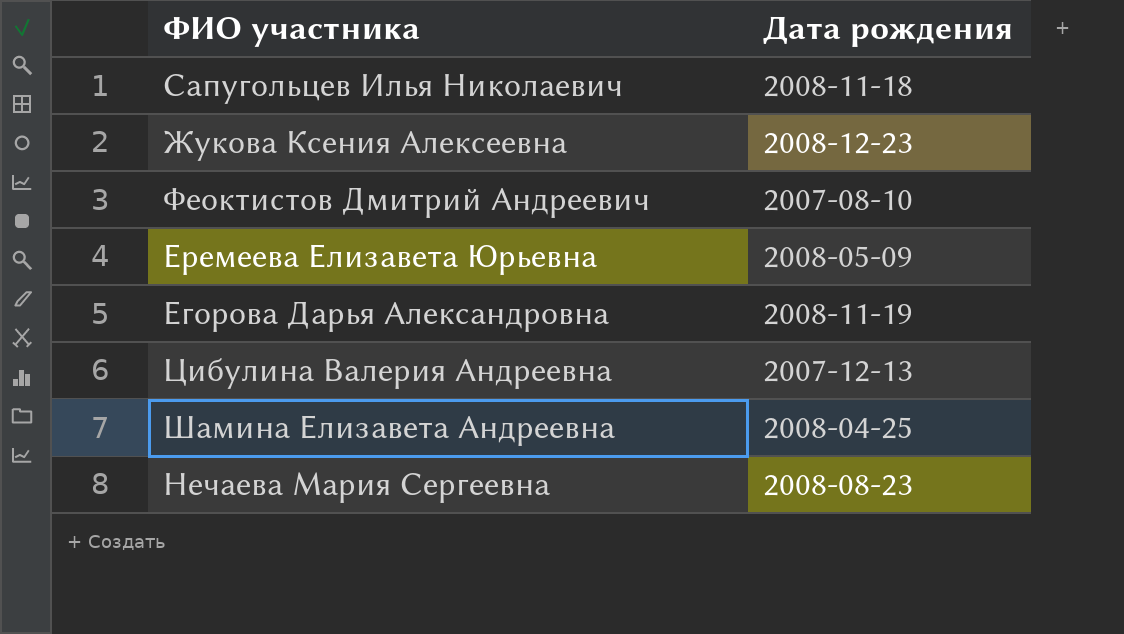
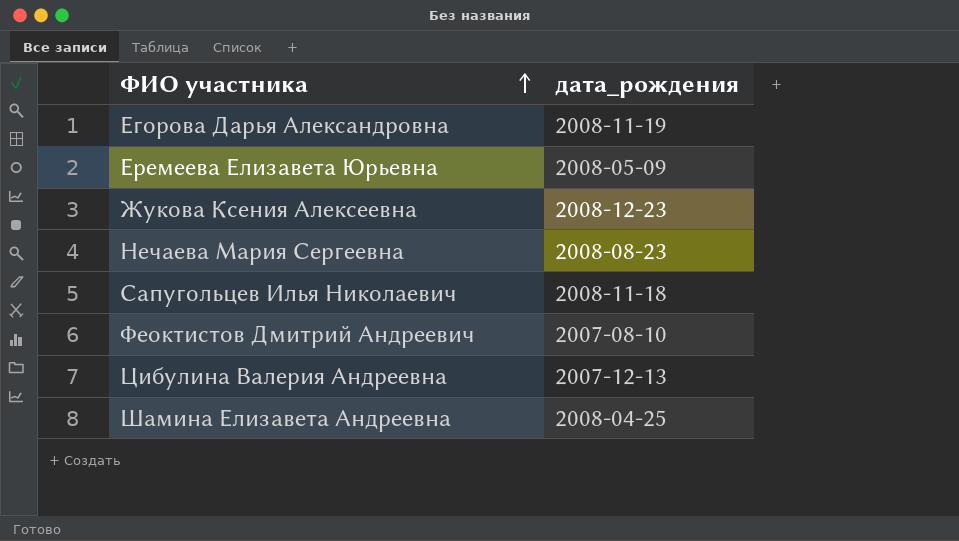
row order: none -> ФИО участника ascending
column name: Дата рождения -> дата_рождения

